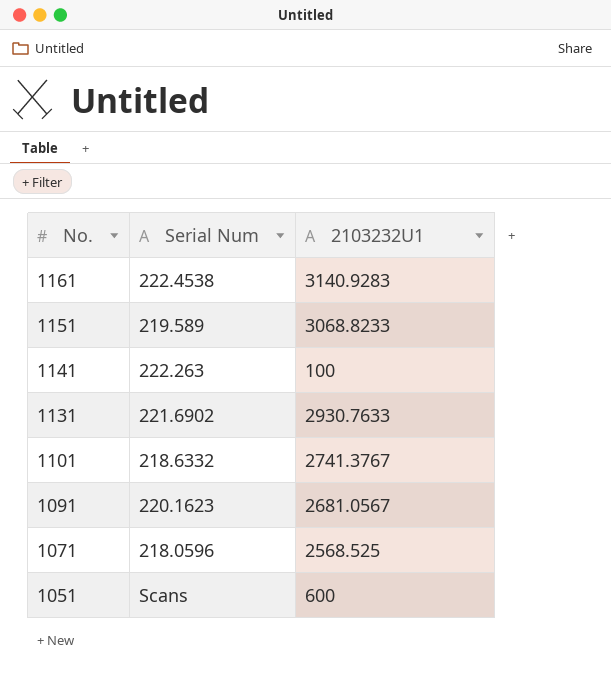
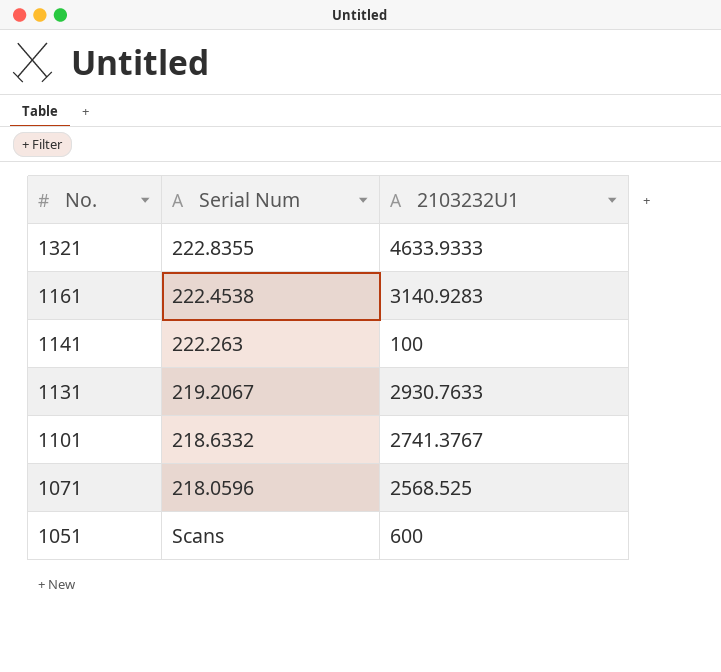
row 1151: 219.589 | 3068.8233 -> none
row 1091: 220.1623 | 2681.0567 -> none
row 1321: none -> 222.8355 | 4633.9333
1131 | Serial Num: 221.6902 -> 219.2067

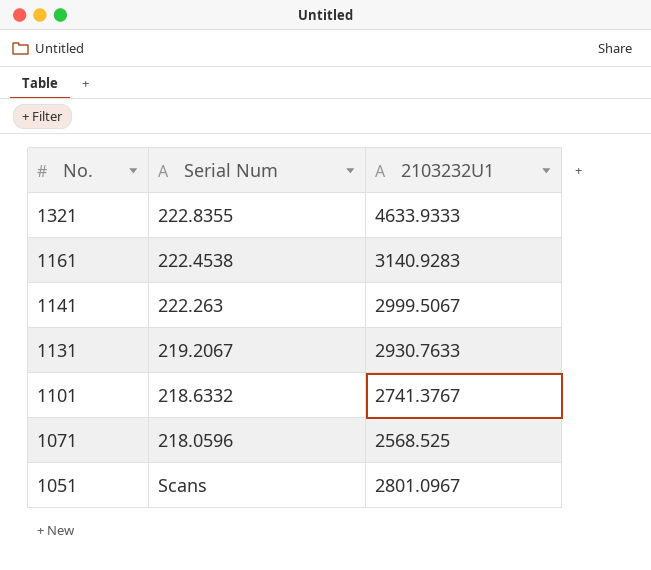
1141 | 2103232U1: 100 -> 2999.5067
1051 | 2103232U1: 600 -> 2801.0967

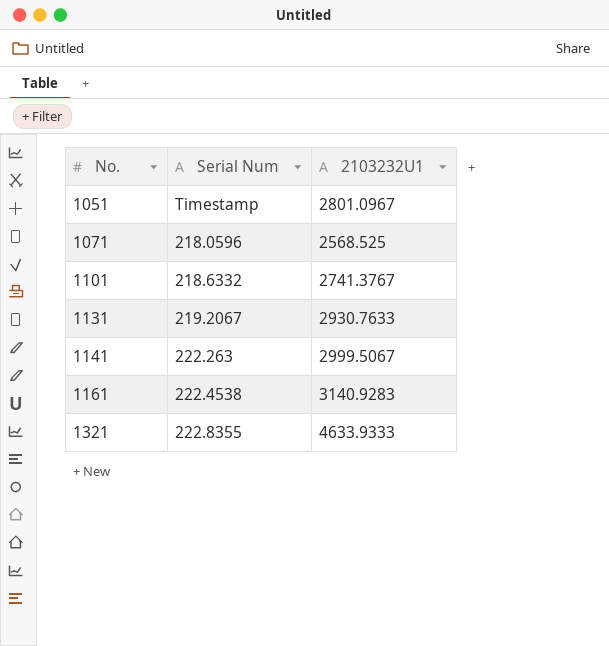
row order: No. descending -> No. ascending
1051 | Serial Num: Scans -> Timestamp

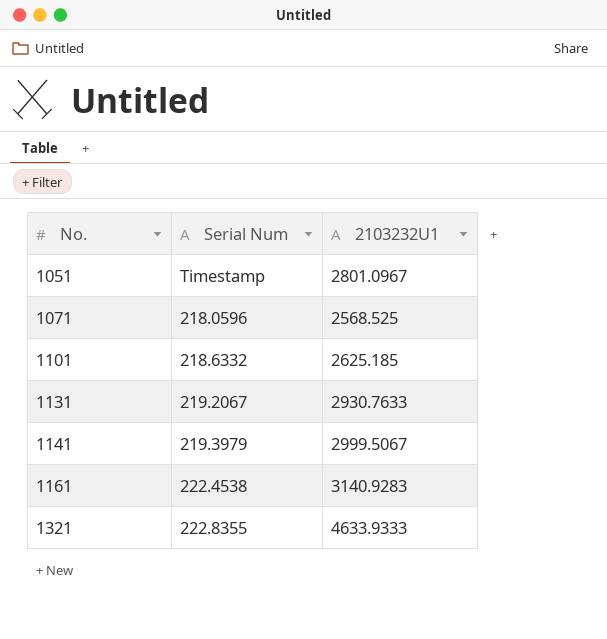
1101 | 2103232U1: 2741.3767 -> 2625.185
1141 | Serial Num: 222.263 -> 219.3979

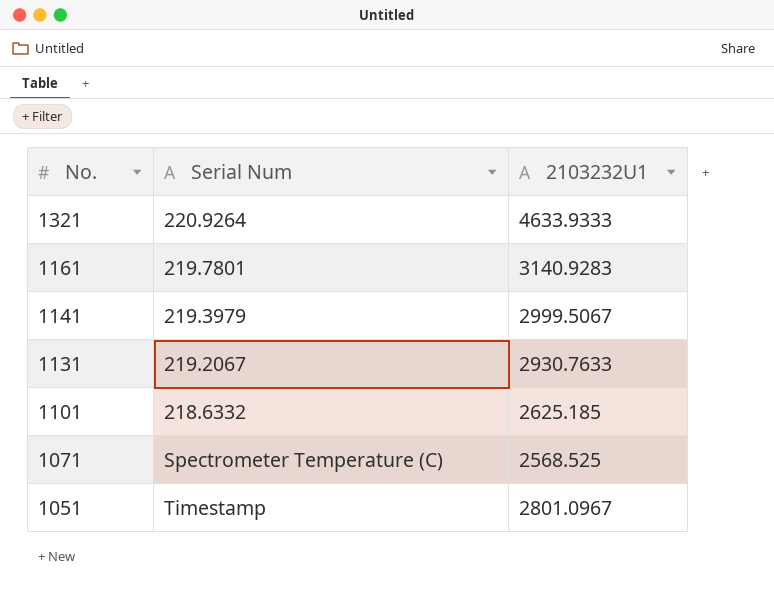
row order: No. ascending -> No. descending
1321 | Serial Num: 222.8355 -> 220.9264
1161 | Serial Num: 222.4538 -> 219.7801
1071 | Serial Num: 218.0596 -> Spectrometer Temperature (C)

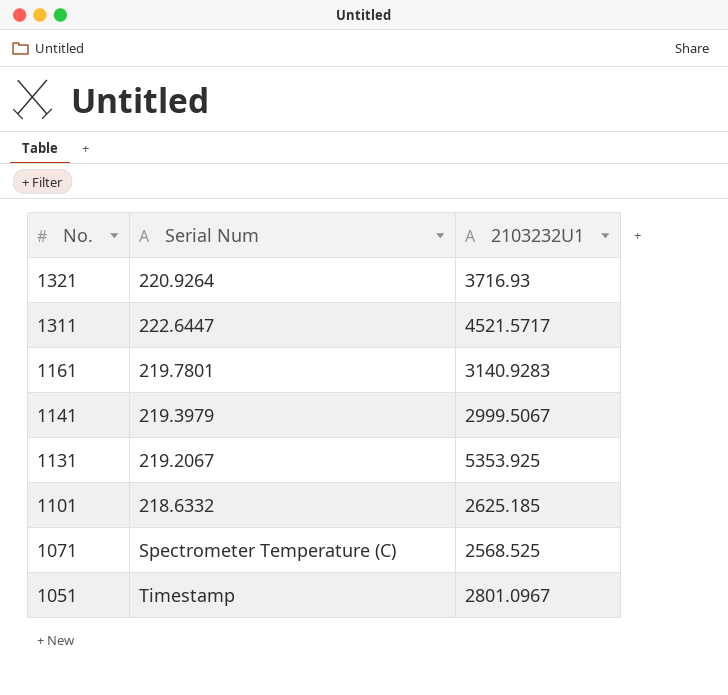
1321 | 2103232U1: 4633.9333 -> 3716.93
row 1311: none -> 222.6447 | 4521.5717
1131 | 2103232U1: 2930.7633 -> 5353.925

